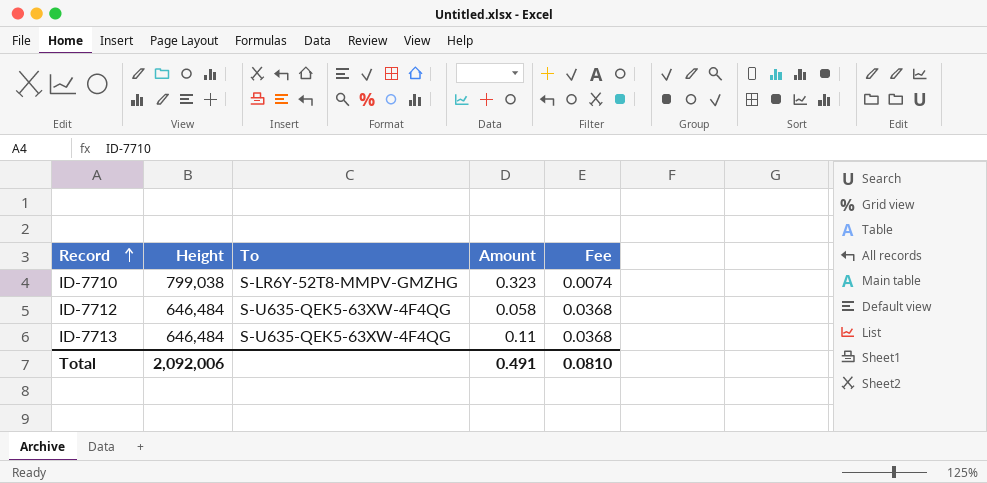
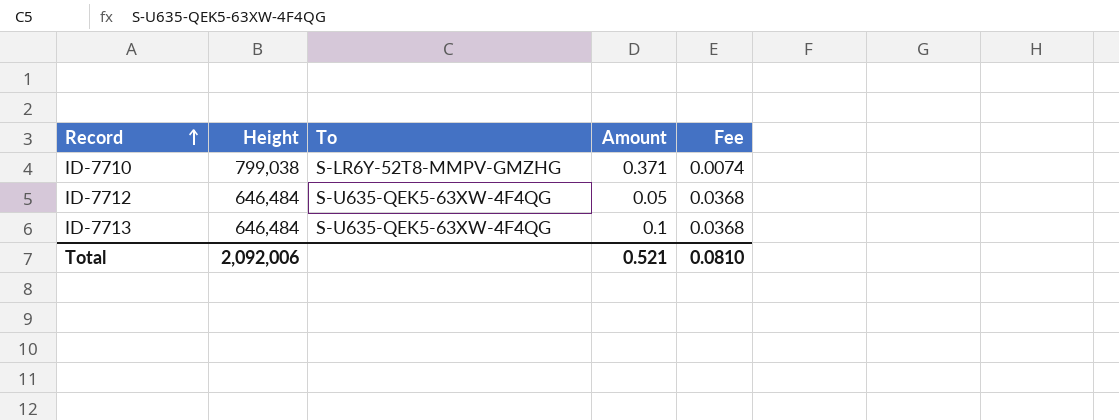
ID-7710 | Amount: 0.323 -> 0.371
ID-7712 | Amount: 0.058 -> 0.05
ID-7713 | Amount: 0.11 -> 0.1
Total | Amount: 0.491 -> 0.521

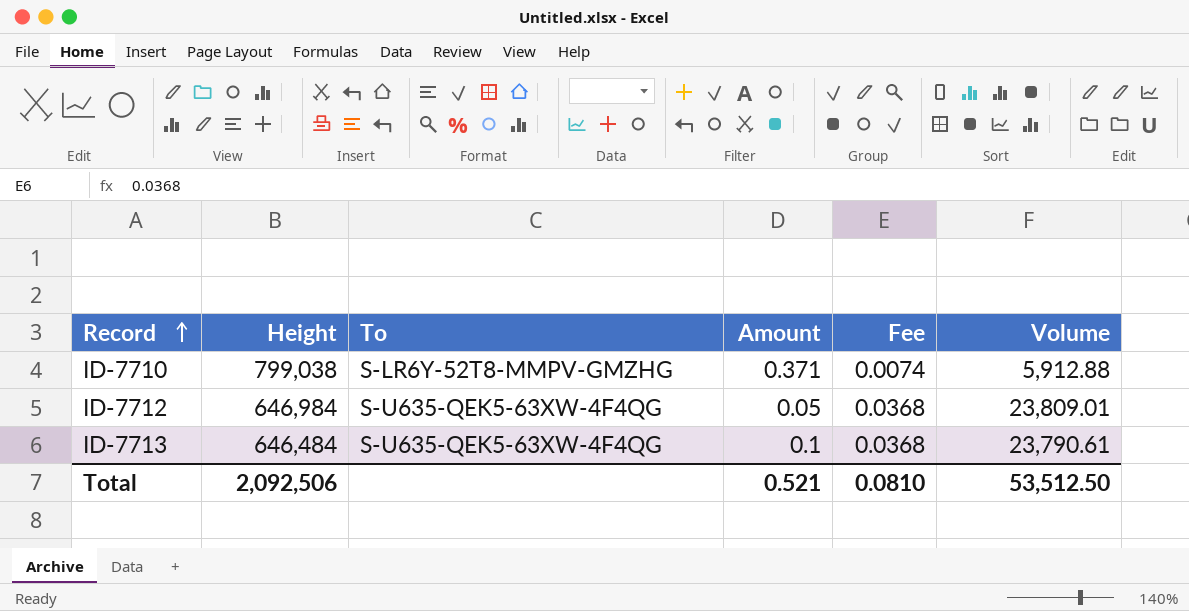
column Volume | formula: none -> [Height] * [Fee]
ID-7712 | Height: 646,484 -> 646,984
Total | Height: 2,092,006 -> 2,092,506

